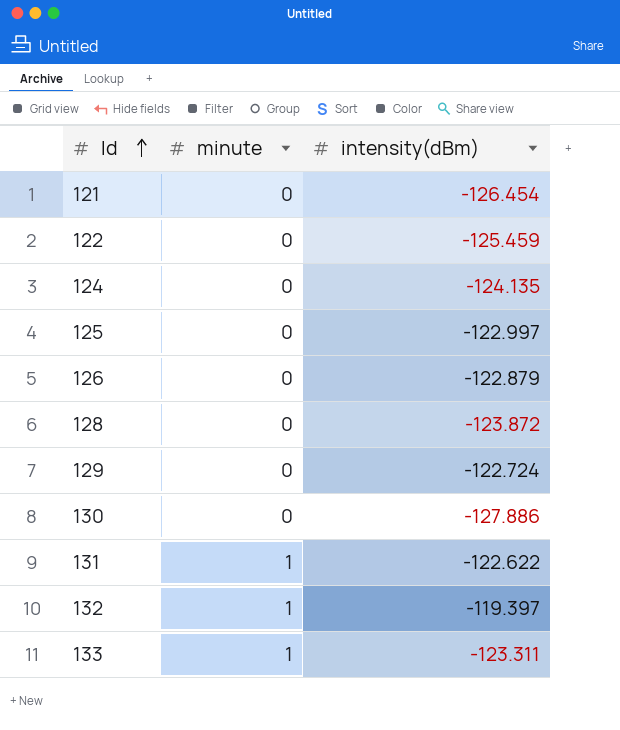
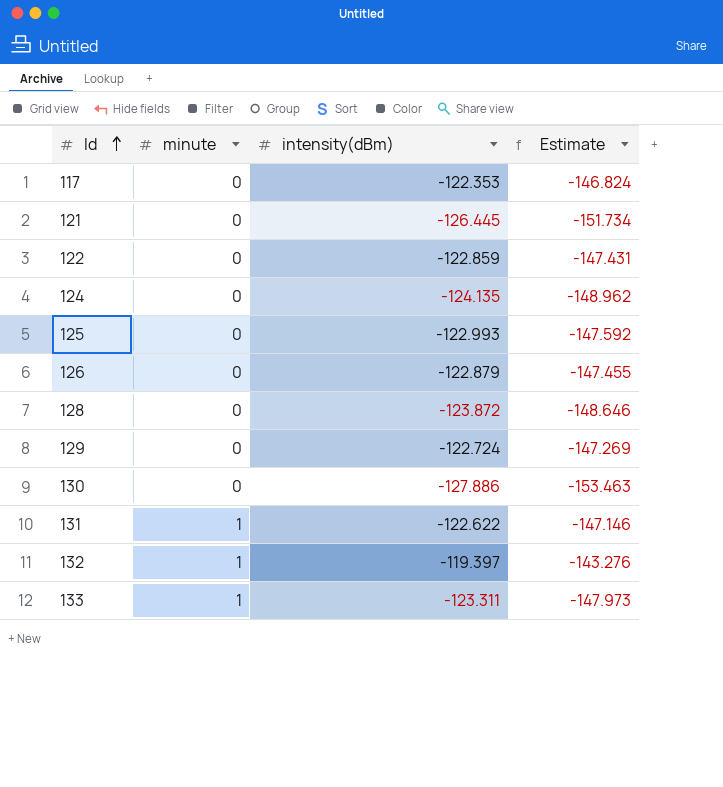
column Estimate | formula: none -> [intensity(dBm)] * 1.2
row 117: none -> 0 | -122.353 | -146.824
121 | intensity(dBm): -126.454 -> -126.445
122 | intensity(dBm): -125.459 -> -122.859
125 | intensity(dBm): -122.997 -> -122.993

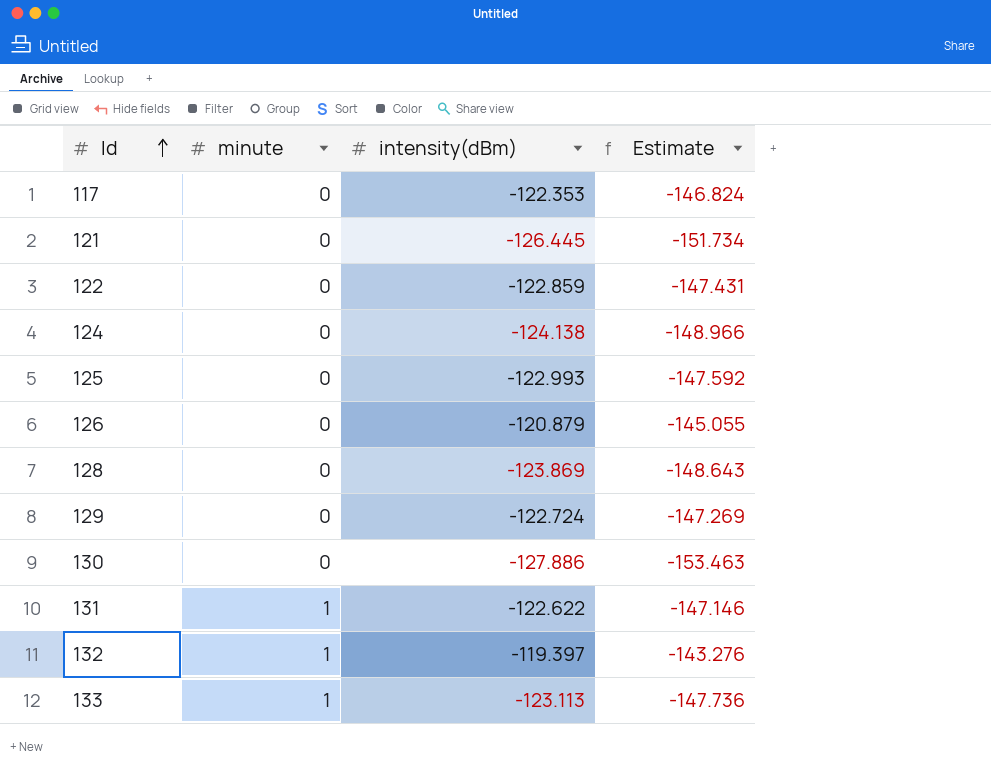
124 | intensity(dBm): -124.135 -> -124.138
124 | Estimate: -148.962 -> -148.966
126 | intensity(dBm): -122.879 -> -120.879
126 | Estimate: -147.455 -> -145.055
128 | intensity(dBm): -123.872 -> -123.869
128 | Estimate: -148.646 -> -148.643
133 | intensity(dBm): -123.311 -> -123.113
133 | Estimate: -147.973 -> -147.736

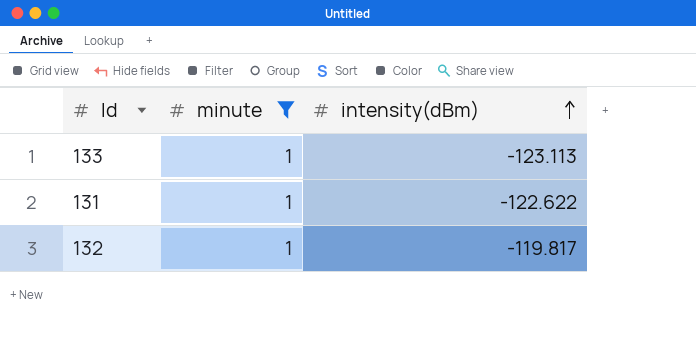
filter: none -> minute = 1
row order: Id ascending -> intensity(dBm) ascending
column Estimate | formula: [intensity(dBm)] * 1.2 -> none
132 | intensity(dBm): -119.397 -> -119.817

